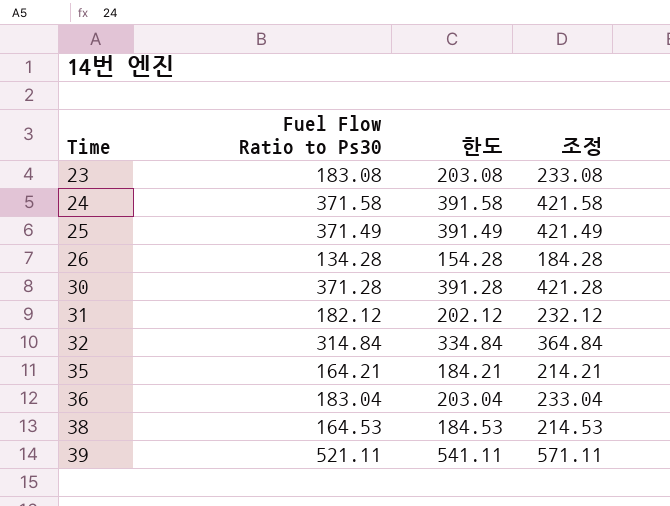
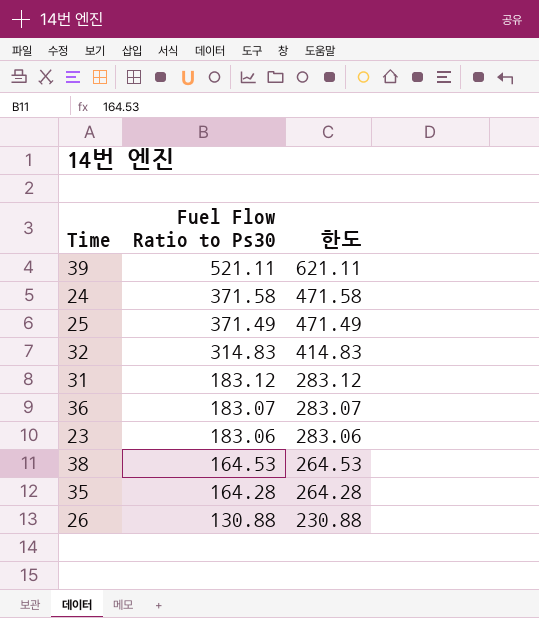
row order: Time ascending -> Fuel Flow Ratio to Ps30 descending
column 조정 | formula: [Fuel Flow Ratio to Ps30] + 50 -> none
column 한도 | formula: [Fuel Flow Ratio to Ps30] + 20 -> [Fuel Flow Ratio to Ps30] + 100
row 30: 371.28 | 391.28 | 421.28 -> none
32 | Fuel Flow Ratio to Ps30: 314.84 -> 314.83
31 | Fuel Flow Ratio to Ps30: 182.12 -> 183.12
36 | Fuel Flow Ratio to Ps30: 183.04 -> 183.07
23 | Fuel Flow Ratio to Ps30: 183.08 -> 183.06
35 | Fuel Flow Ratio to Ps30: 164.21 -> 164.28
26 | Fuel Flow Ratio to Ps30: 134.28 -> 130.88

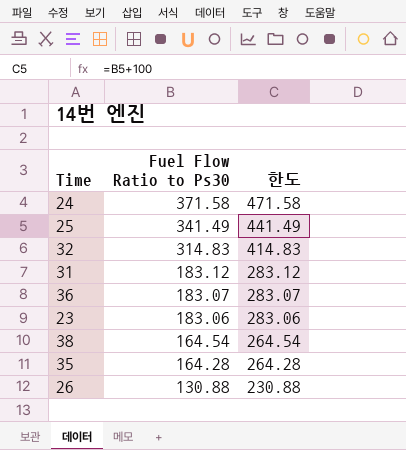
row 39: 521.11 | 621.11 -> none
25 | Fuel Flow Ratio to Ps30: 371.49 -> 341.49
25 | 한도: 471.49 -> 441.49
38 | Fuel Flow Ratio to Ps30: 164.53 -> 164.54
38 | 한도: 264.53 -> 264.54

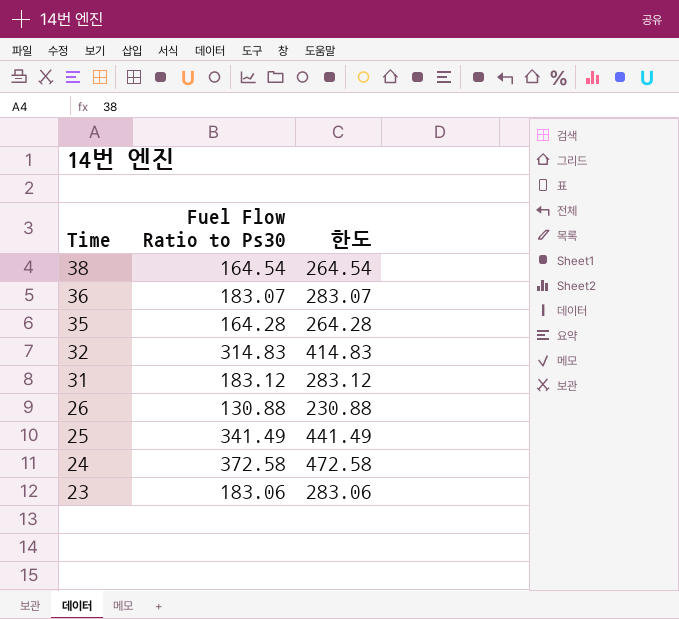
row order: Fuel Flow Ratio to Ps30 descending -> Time descending
24 | Fuel Flow Ratio to Ps30: 371.58 -> 372.58
24 | 한도: 471.58 -> 472.58

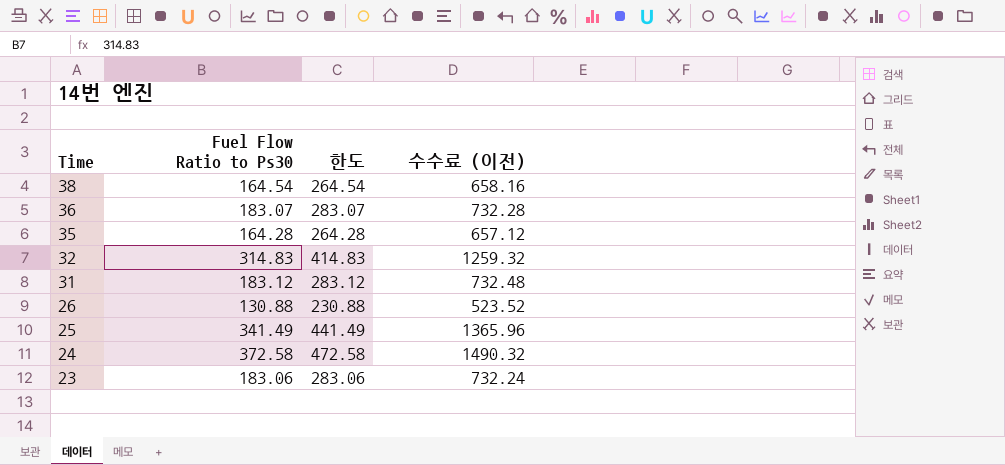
column 수수료 (이전) | formula: none -> [Fuel Flow Ratio to Ps30] * 4

